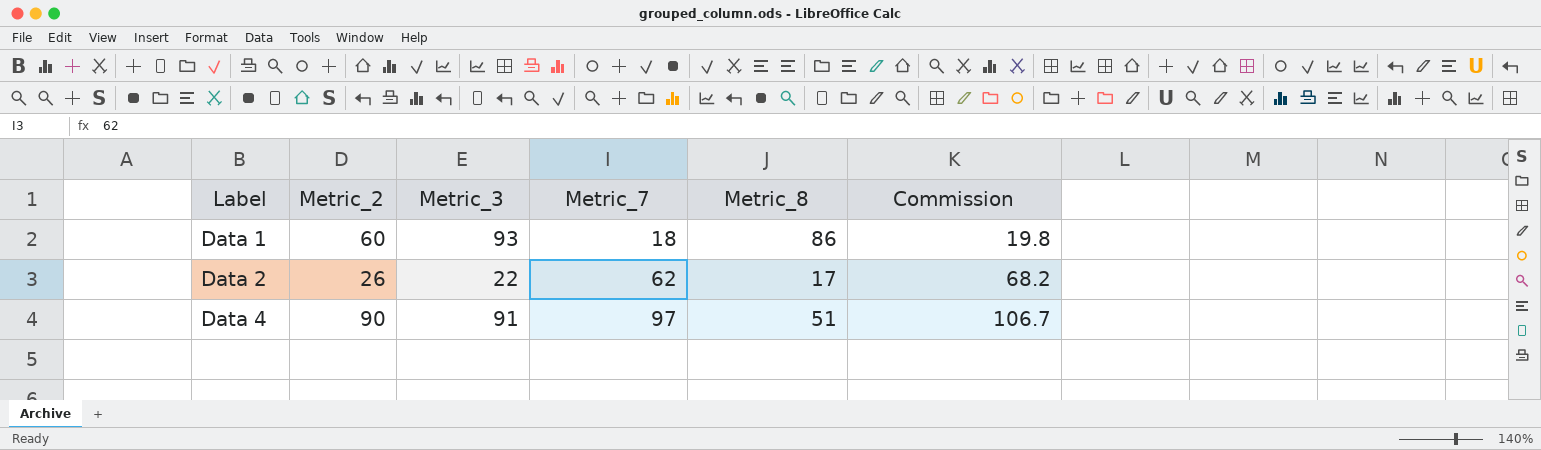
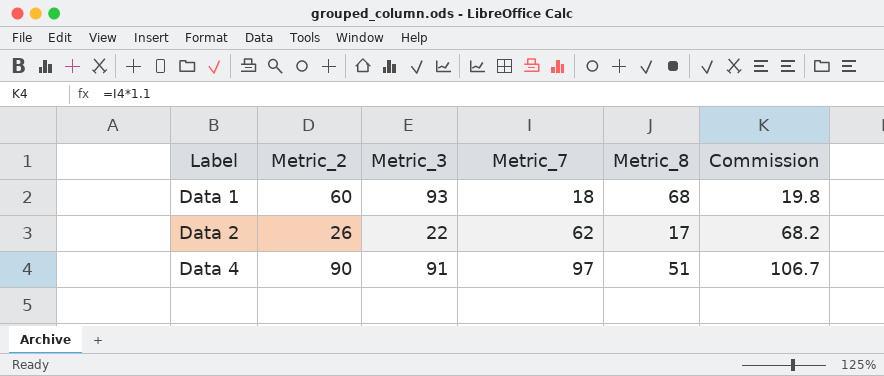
Data 1 | Metric_8: 86 -> 68

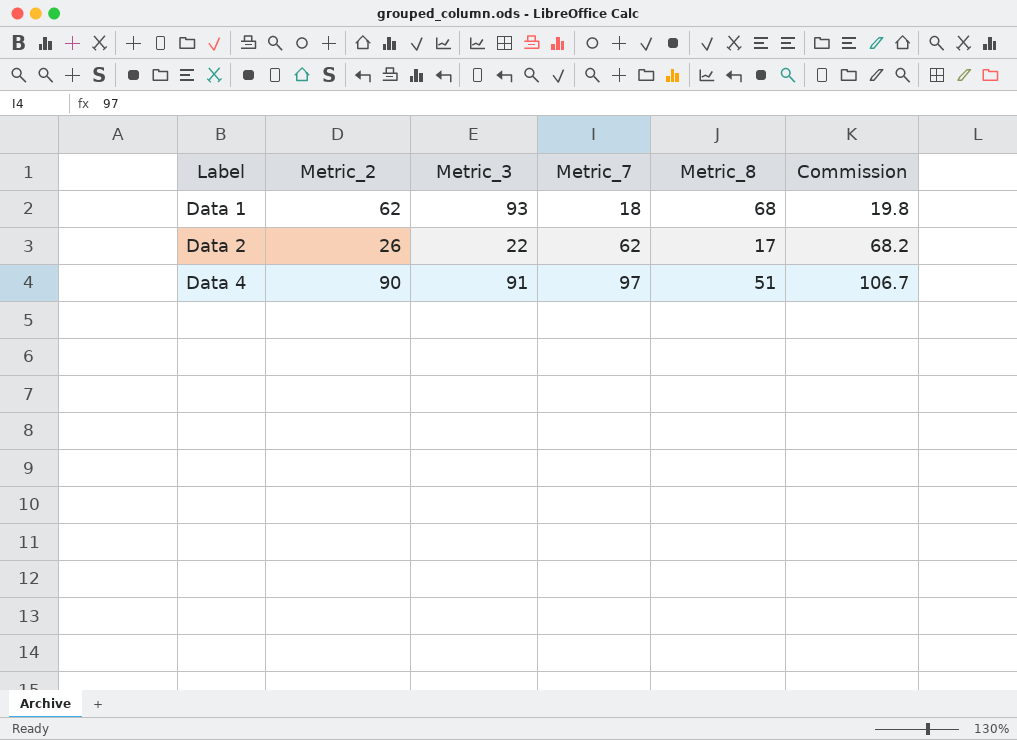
Data 1 | Metric_2: 60 -> 62

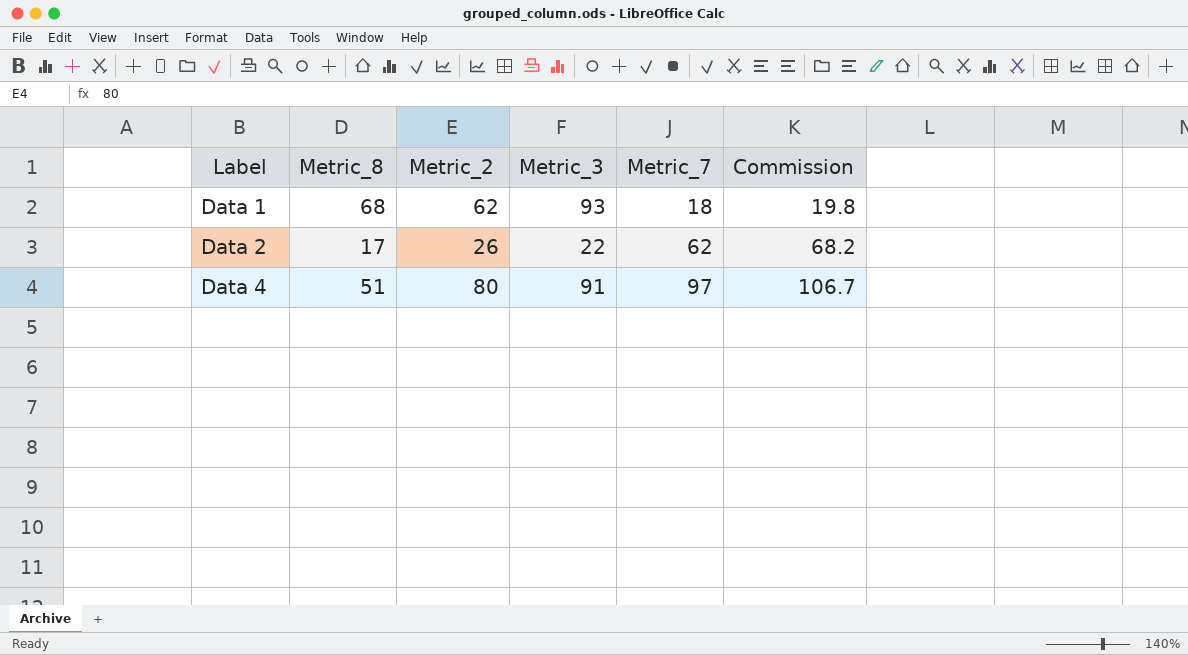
column Metric_8 | position: 5 -> 2
Data 4 | Metric_2: 90 -> 80

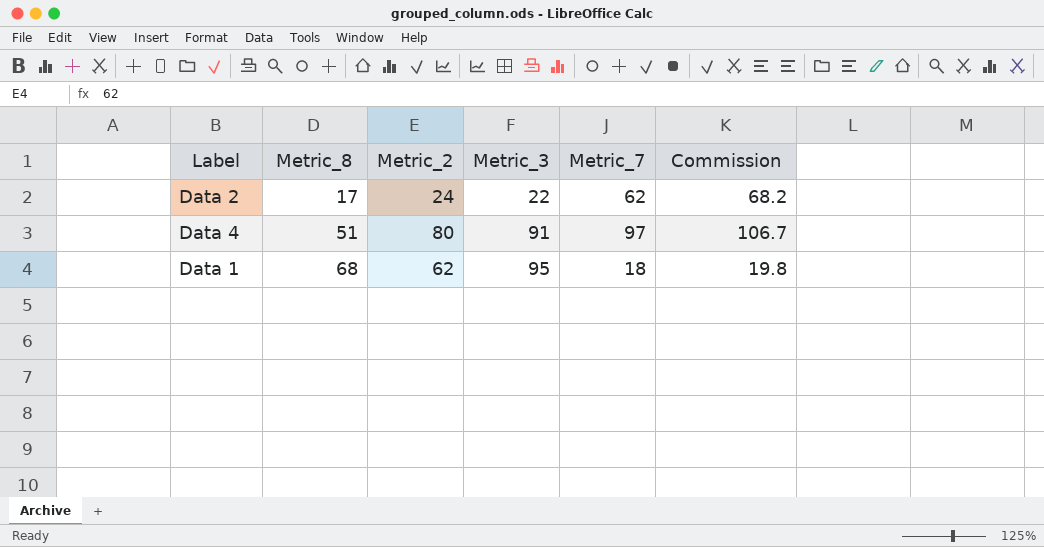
row order: Label ascending -> Metric_8 ascending
Data 2 | Metric_2: 26 -> 24
Data 1 | Metric_3: 93 -> 95

